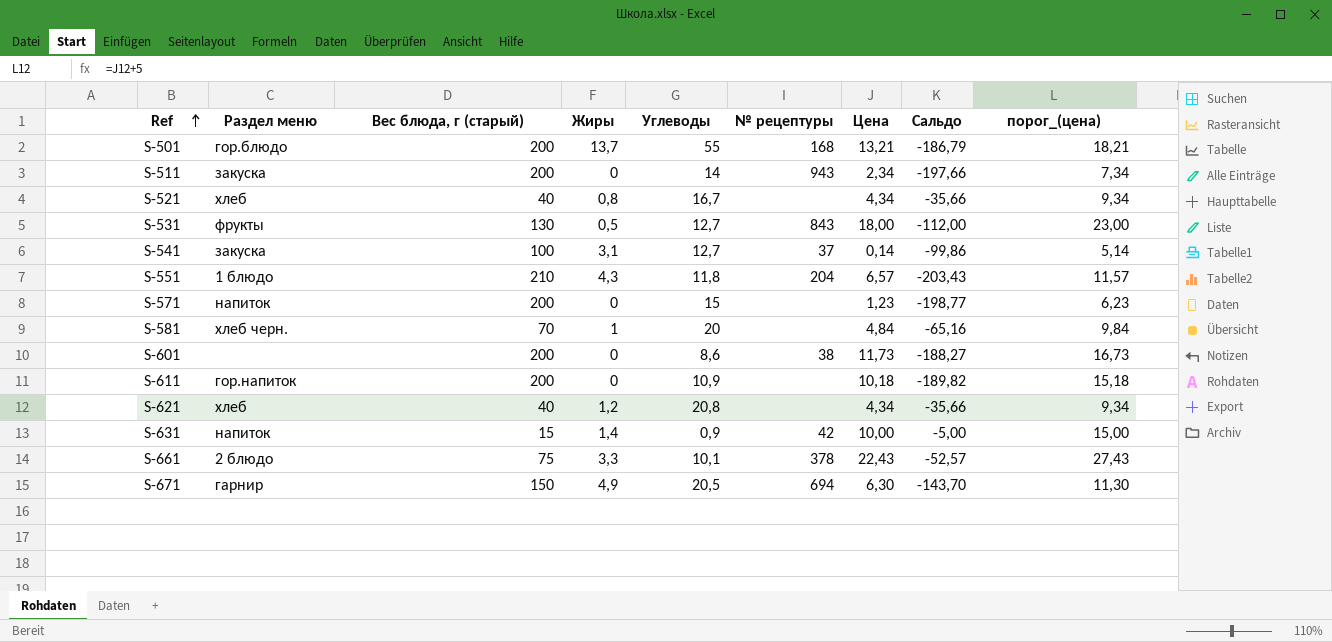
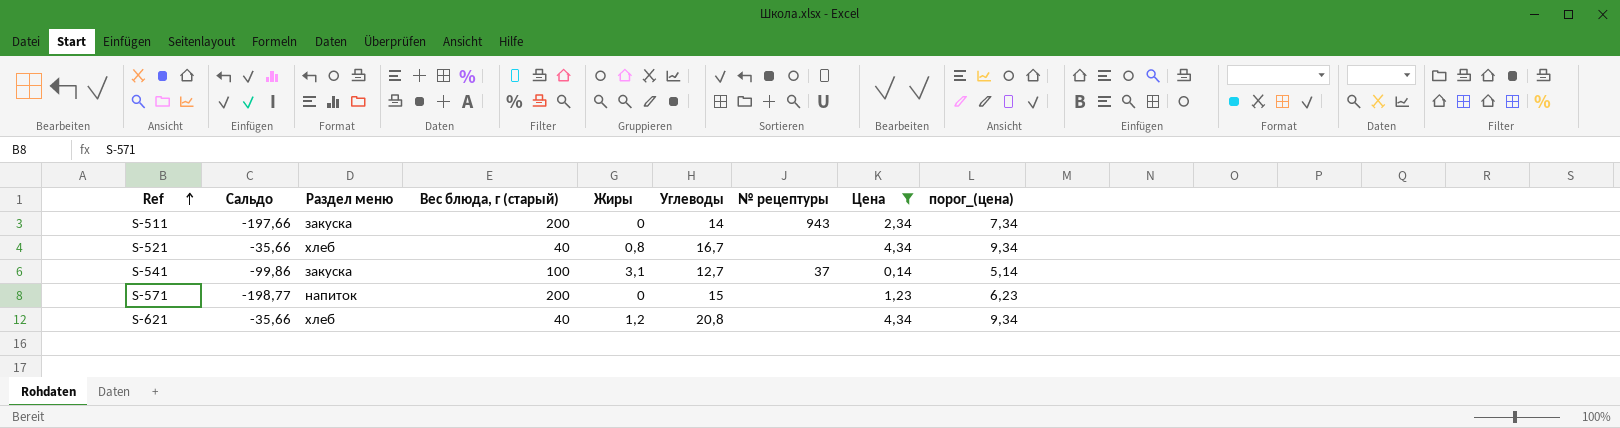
filter: none -> Цена <= 4,34
column Сальдо | position: 8 -> 2

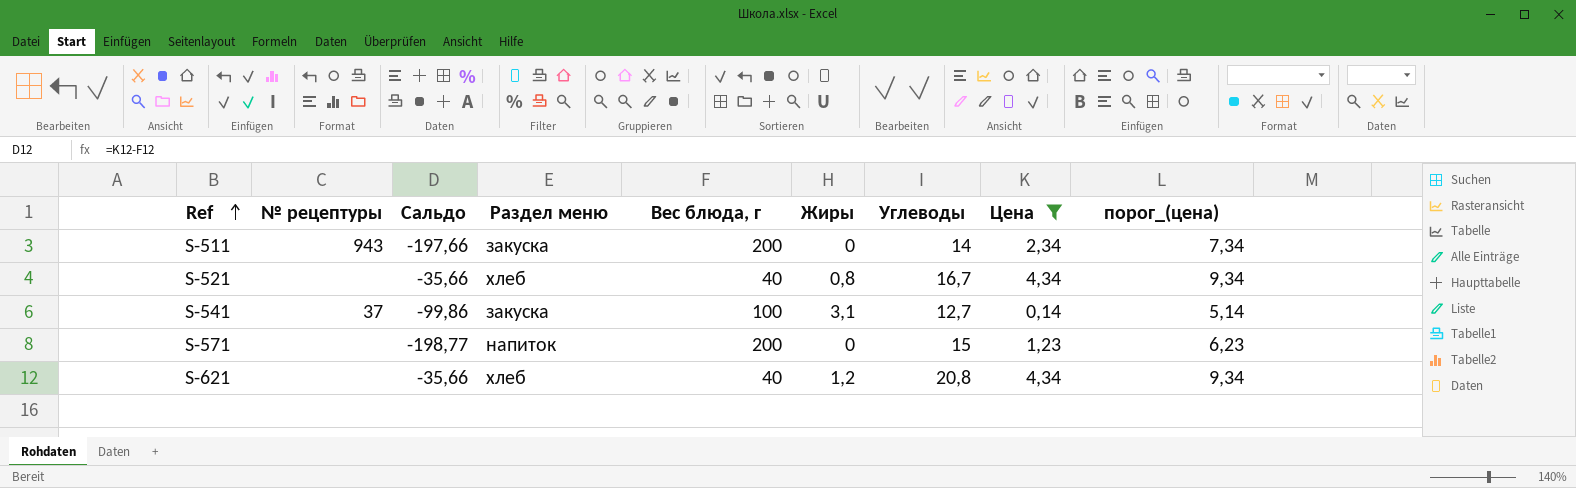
column № рецептуры | position: 7 -> 2
column name: Вес блюда, г (старый) -> Вес блюда, г

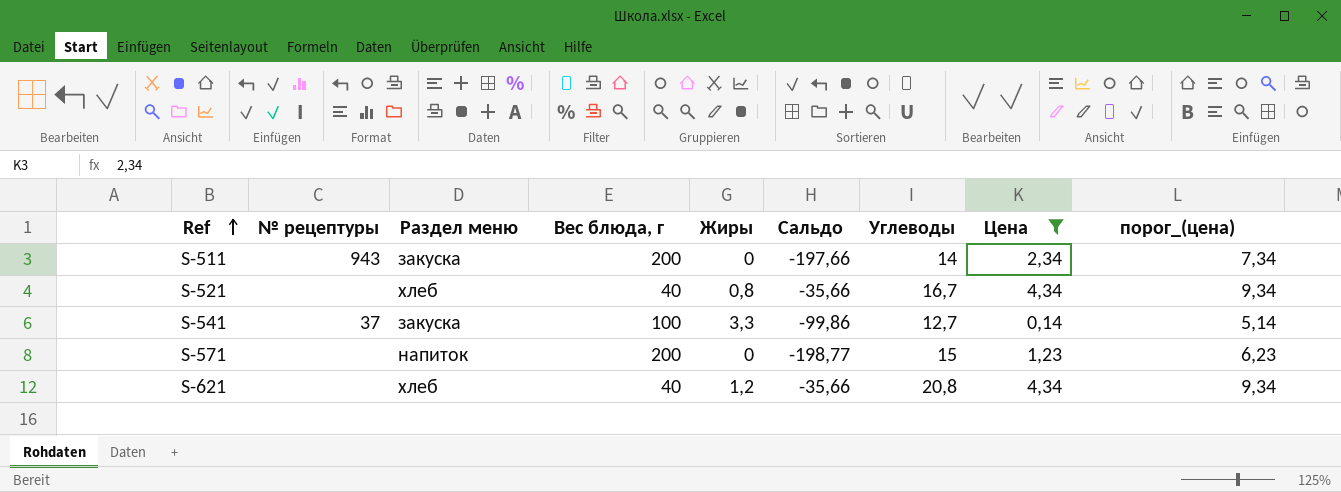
column Сальдо | position: 3 -> 6
S-541 | Жиры: 3,1 -> 3,3

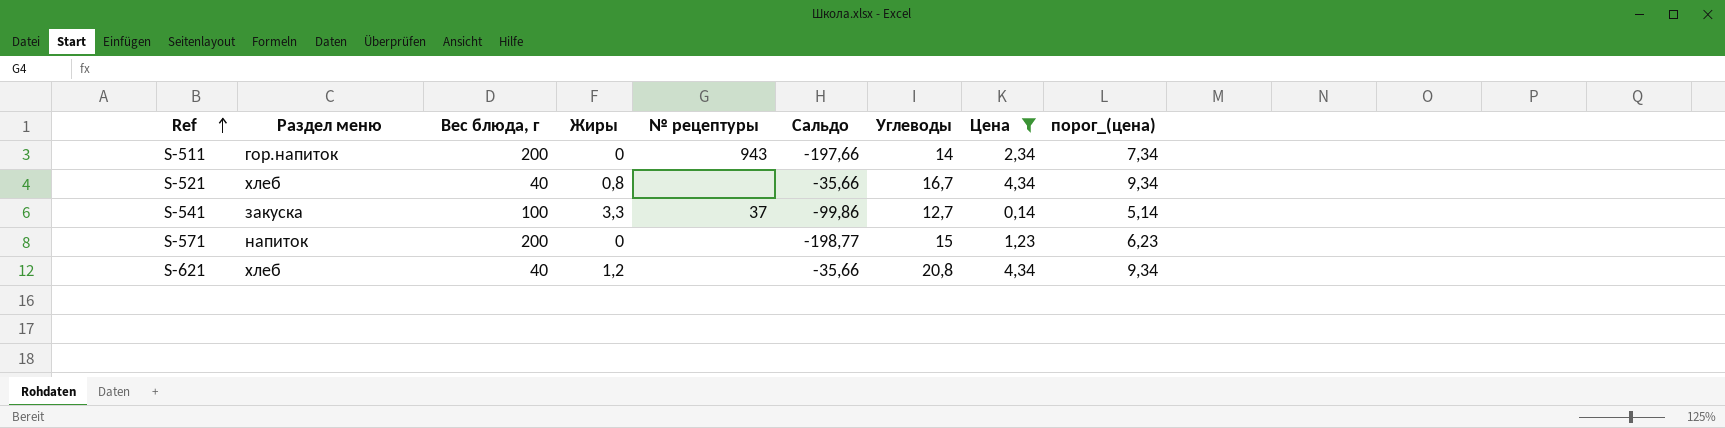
column № рецептуры | position: 2 -> 5
S-511 | Раздел меню: закуска -> гор.напиток

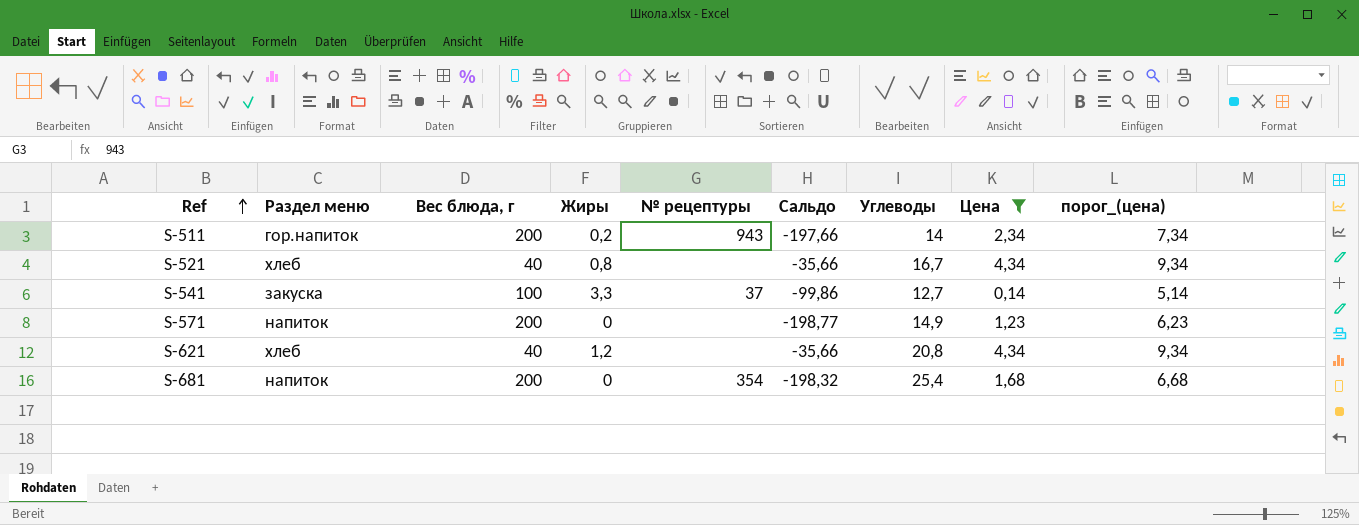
S-511 | Жиры: 0 -> 0,2
S-571 | Углеводы: 15 -> 14,9
row S-681: none -> напиток | 200 | 0 | 354 | -198,32 | 25,4 | 1,68 | 6,68

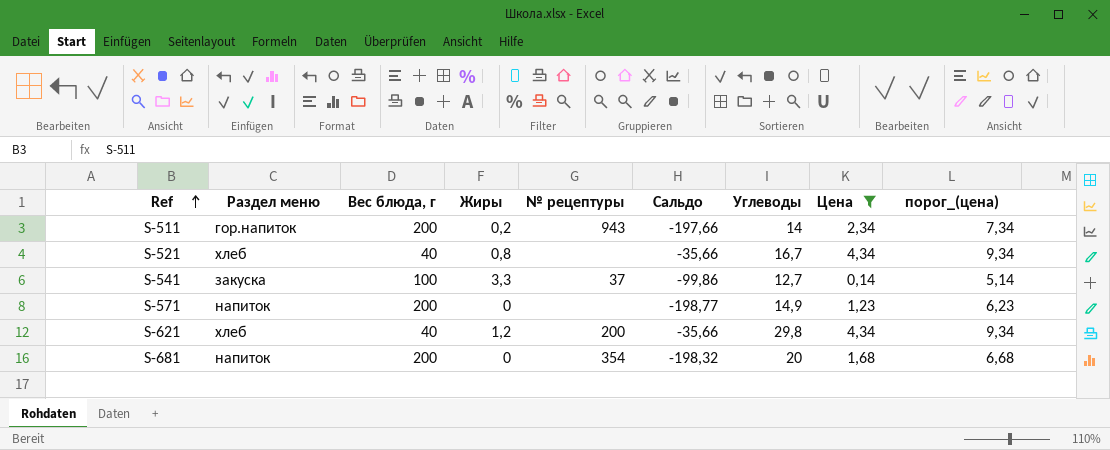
S-621 | № рецептуры: none -> 200
S-621 | Углеводы: 20,8 -> 29,8
S-681 | Углеводы: 25,4 -> 20

